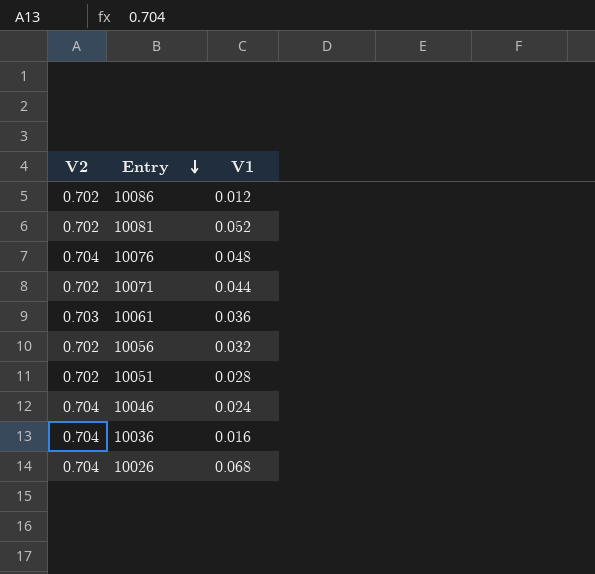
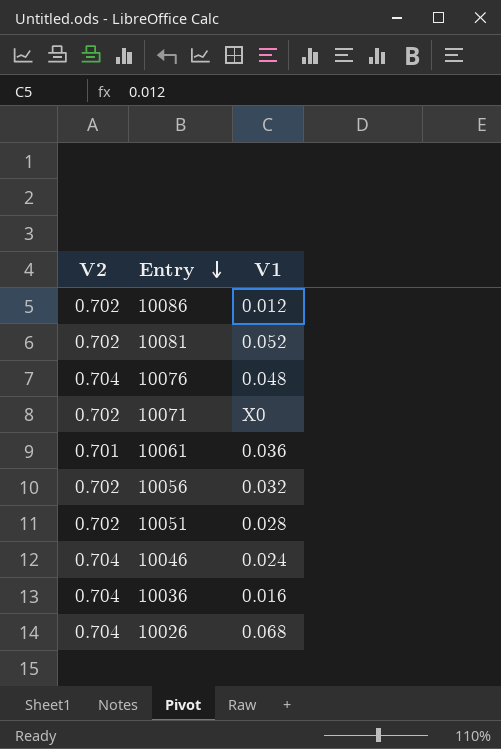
10071 | V1: 0.044 -> X0
10061 | V2: 0.703 -> 0.701

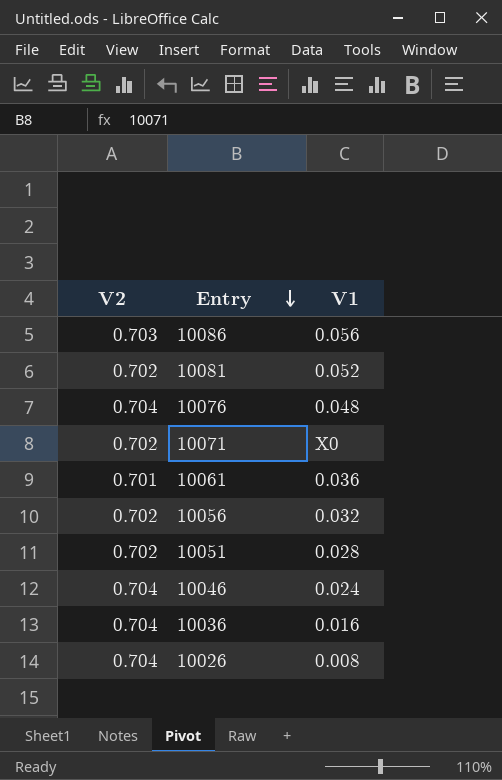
10086 | V2: 0.702 -> 0.703
10086 | V1: 0.012 -> 0.056
10026 | V1: 0.068 -> 0.008

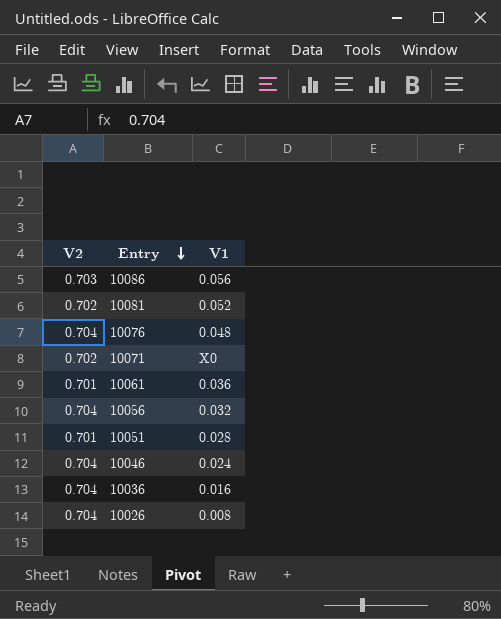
10056 | V2: 0.702 -> 0.704
10051 | V2: 0.702 -> 0.701

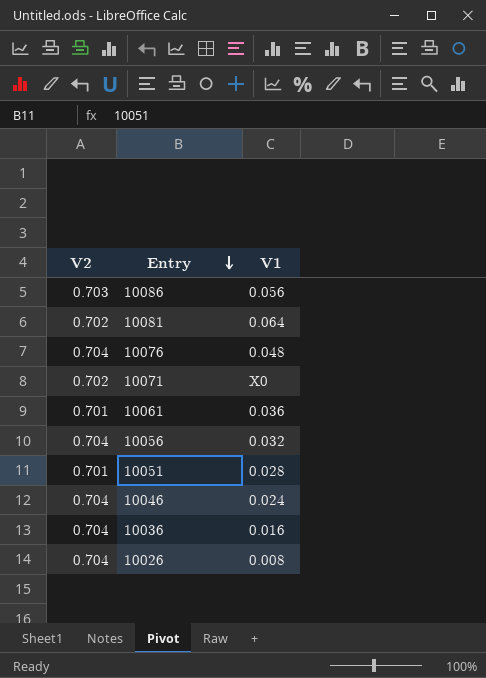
10081 | V1: 0.052 -> 0.064

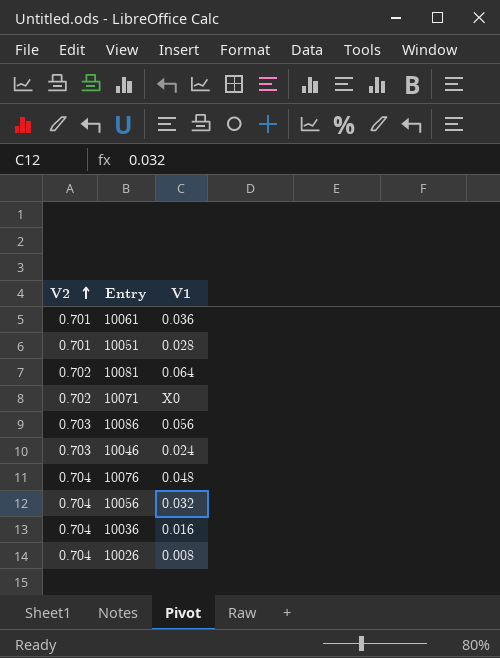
row order: Entry descending -> V2 ascending
10046 | V2: 0.704 -> 0.703

